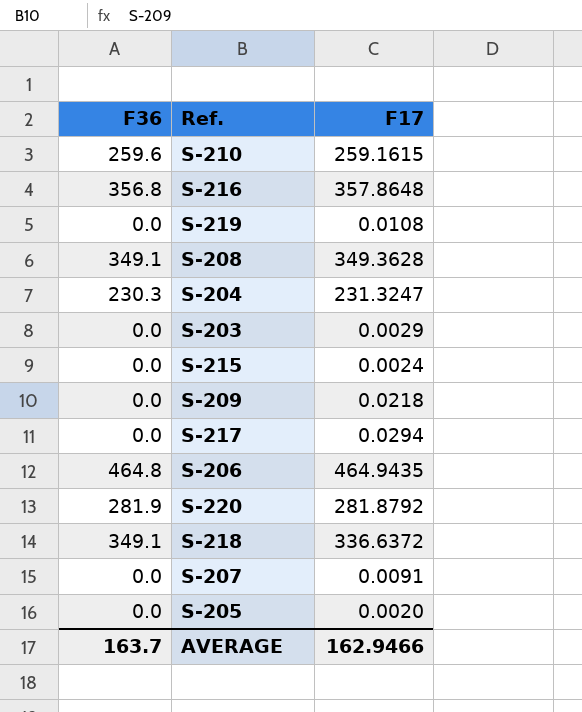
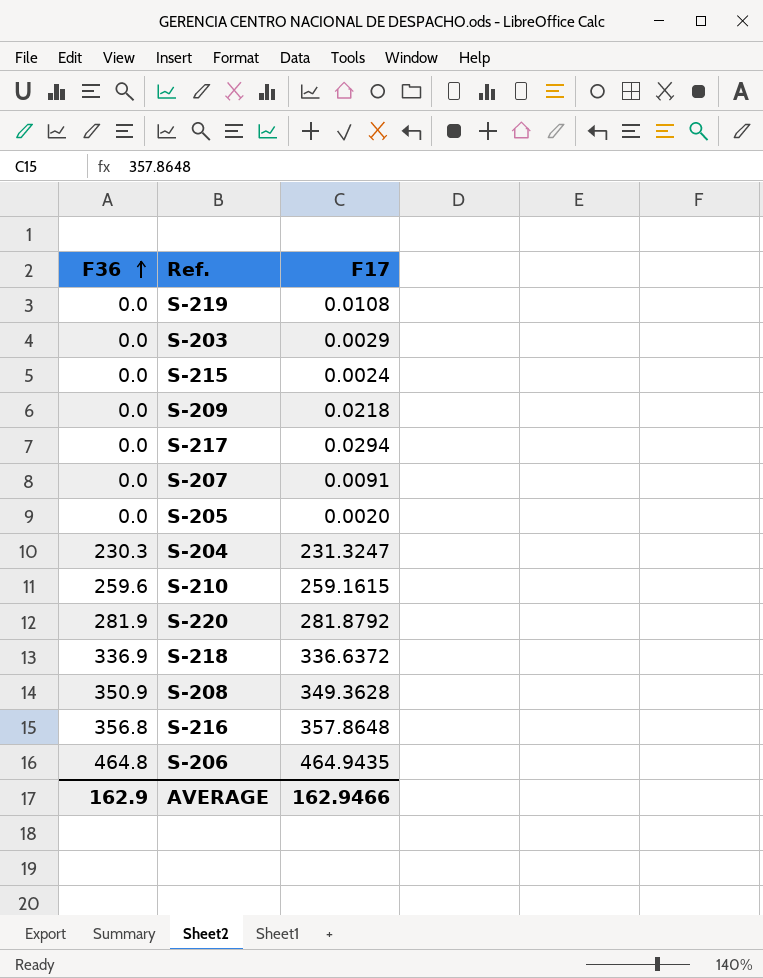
row order: none -> F36 ascending
S-218 | F36: 349.1 -> 336.9
S-208 | F36: 349.1 -> 350.9
AVERAGE | F36: 163.7 -> 162.9

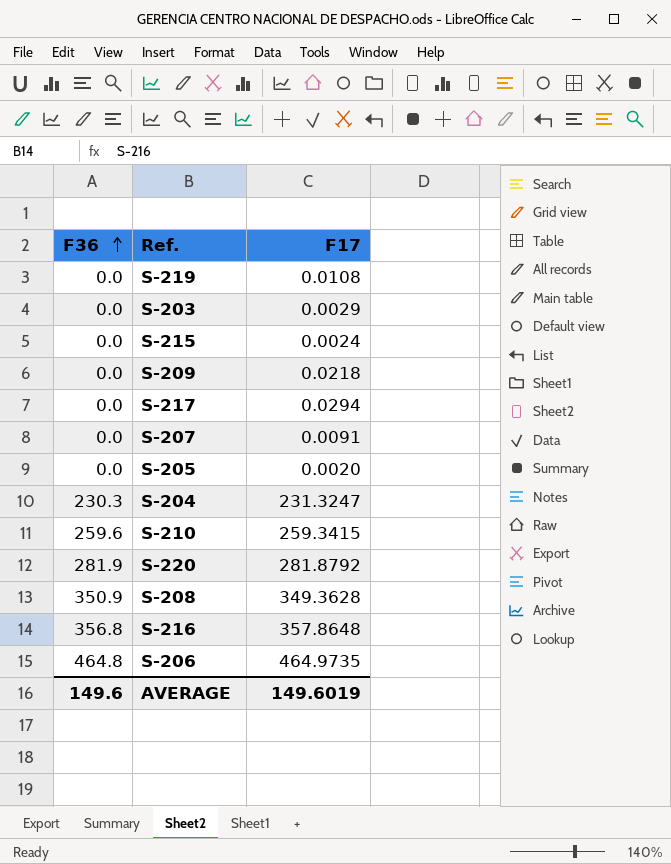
row S-218: 336.9 | 336.6372 -> none
S-210 | F17: 259.1615 -> 259.3415
S-206 | F17: 464.9435 -> 464.9735
AVERAGE | F36: 162.9 -> 149.6
AVERAGE | F17: 162.9466 -> 149.6019

